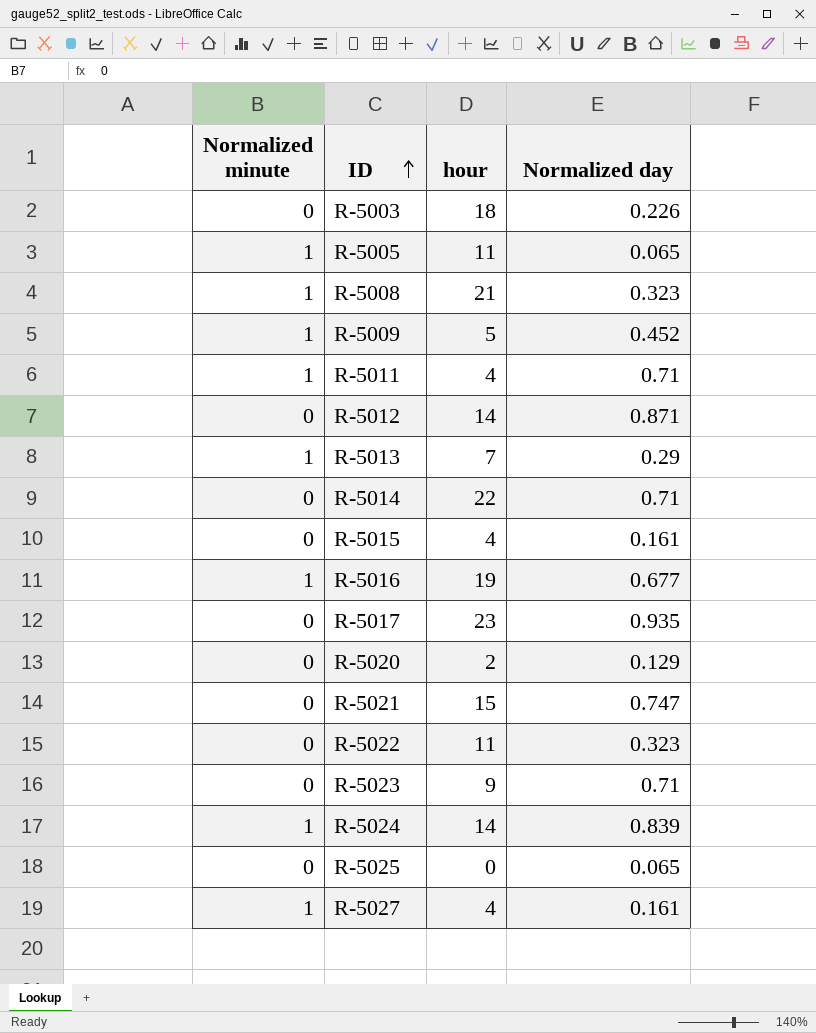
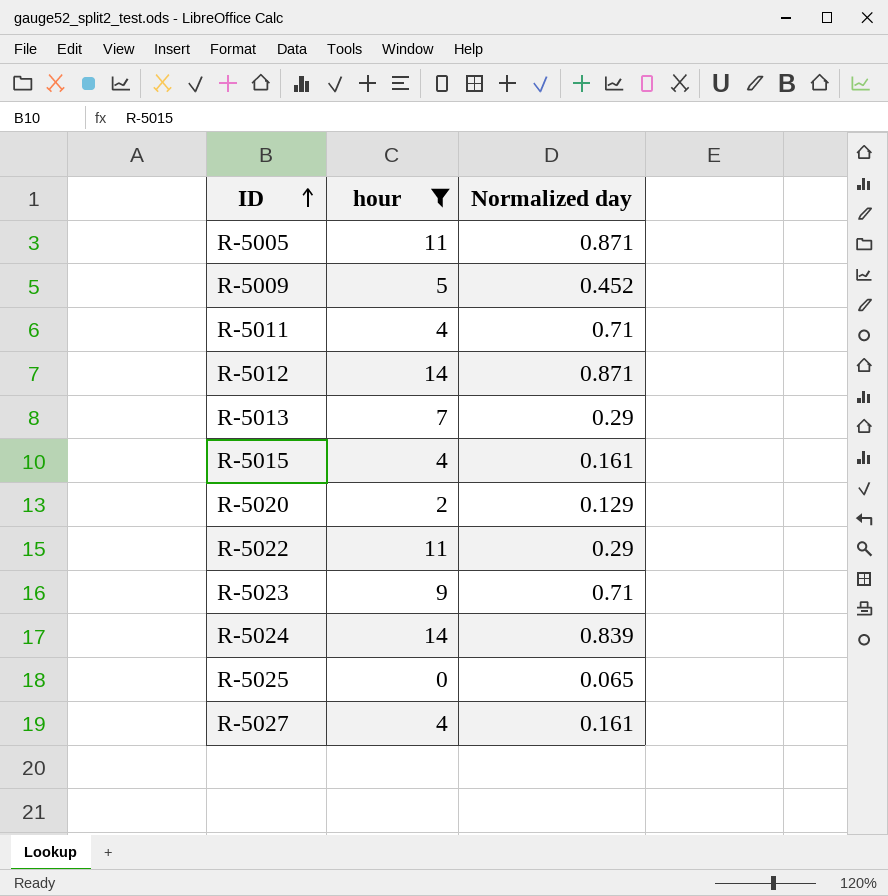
filter: none -> hour <= 14
column Normalized minute | position: 1 -> none
R-5005 | Normalized day: 0.065 -> 0.871
R-5022 | Normalized day: 0.323 -> 0.29

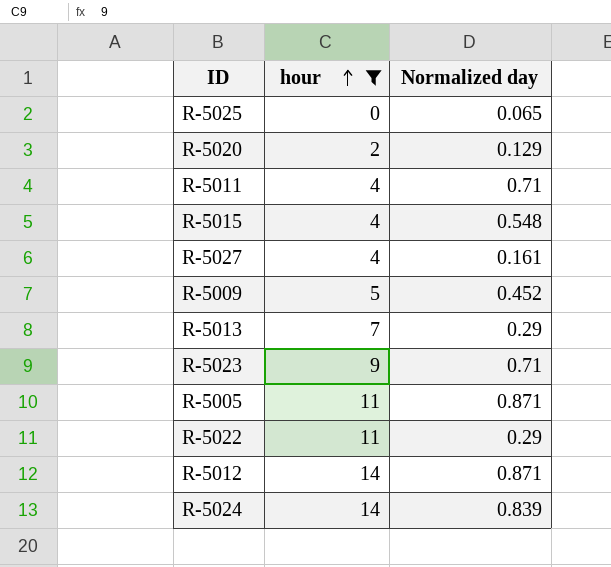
row order: ID ascending -> hour ascending
R-5015 | Normalized day: 0.161 -> 0.548

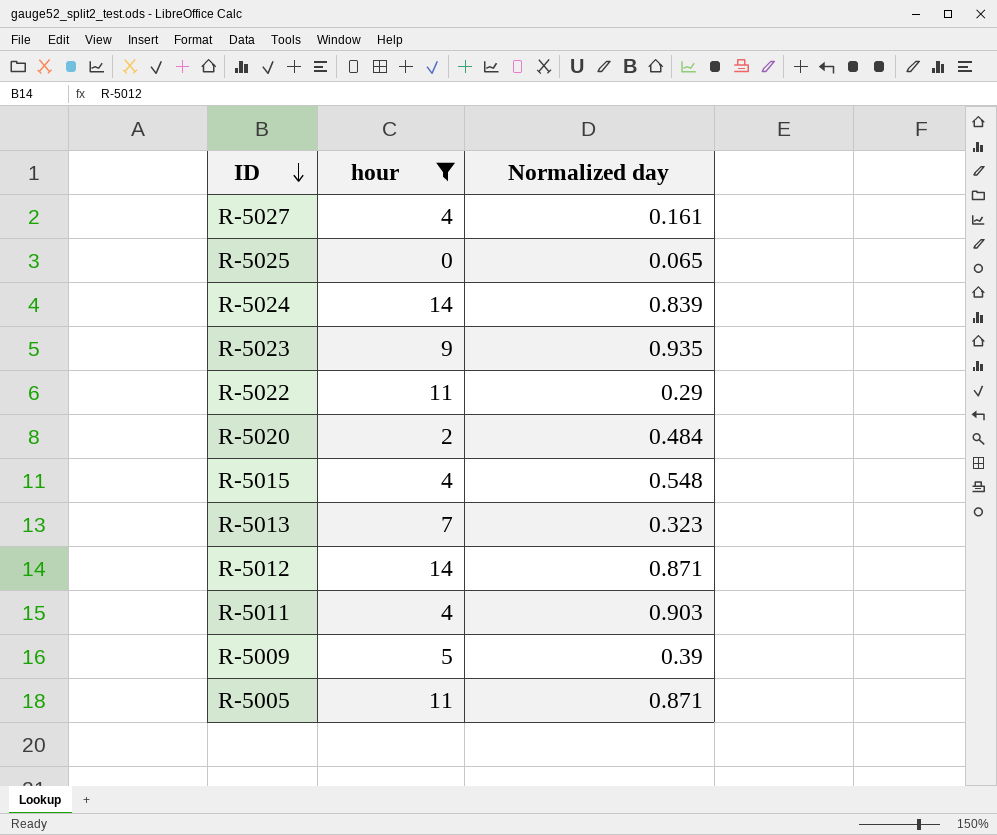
row order: hour ascending -> ID descending
R-5023 | Normalized day: 0.71 -> 0.935
R-5020 | Normalized day: 0.129 -> 0.484
R-5013 | Normalized day: 0.29 -> 0.323
R-5011 | Normalized day: 0.71 -> 0.903
R-5009 | Normalized day: 0.452 -> 0.39

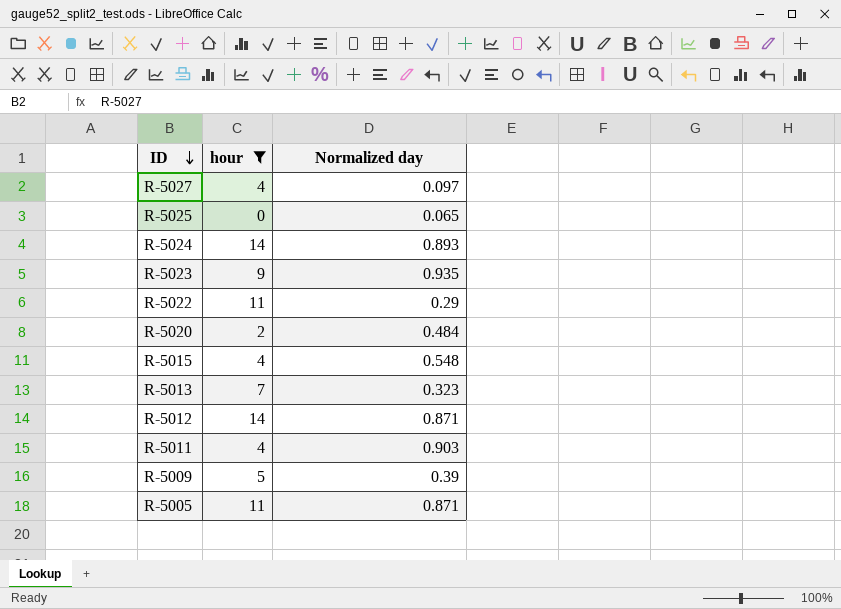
R-5027 | Normalized day: 0.161 -> 0.097
R-5024 | Normalized day: 0.839 -> 0.893

